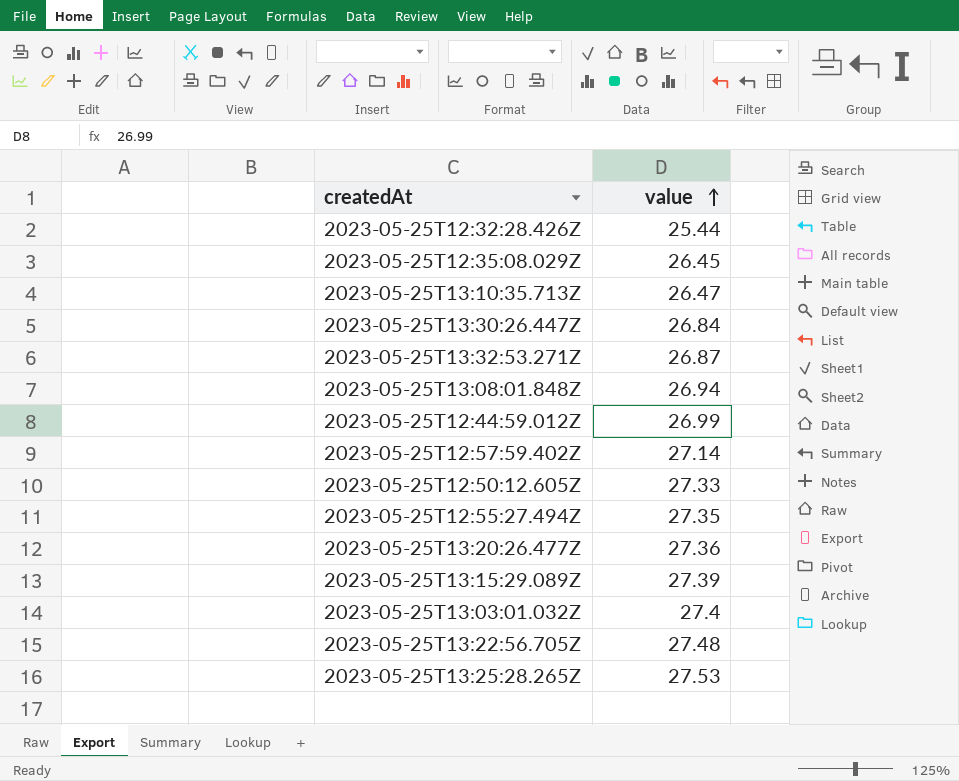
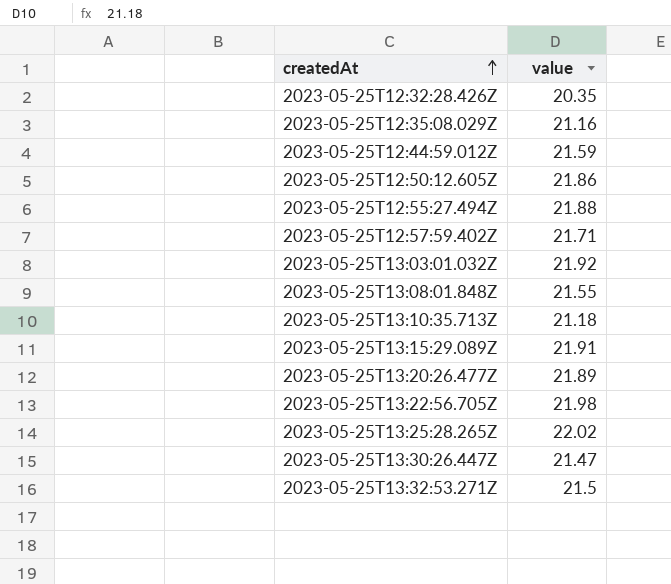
row order: value ascending -> createdAt ascending
2023-05-25T12:32:28.426Z | value: 25.44 -> 20.35
2023-05-25T12:35:08.029Z | value: 26.45 -> 21.16
2023-05-25T12:44:59.012Z | value: 26.99 -> 21.59
2023-05-25T12:50:12.605Z | value: 27.33 -> 21.86
2023-05-25T12:55:27.494Z | value: 27.35 -> 21.88
2023-05-25T12:57:59.402Z | value: 27.14 -> 21.71
2023-05-25T13:03:01.032Z | value: 27.4 -> 21.92
2023-05-25T13:08:01.848Z | value: 26.94 -> 21.55
2023-05-25T13:10:35.713Z | value: 26.47 -> 21.18
2023-05-25T13:15:29.089Z | value: 27.39 -> 21.91
2023-05-25T13:20:26.477Z | value: 27.36 -> 21.89
2023-05-25T13:22:56.705Z | value: 27.48 -> 21.98
2023-05-25T13:25:28.265Z | value: 27.53 -> 22.02
2023-05-25T13:30:26.447Z | value: 26.84 -> 21.47
2023-05-25T13:32:53.271Z | value: 26.87 -> 21.5

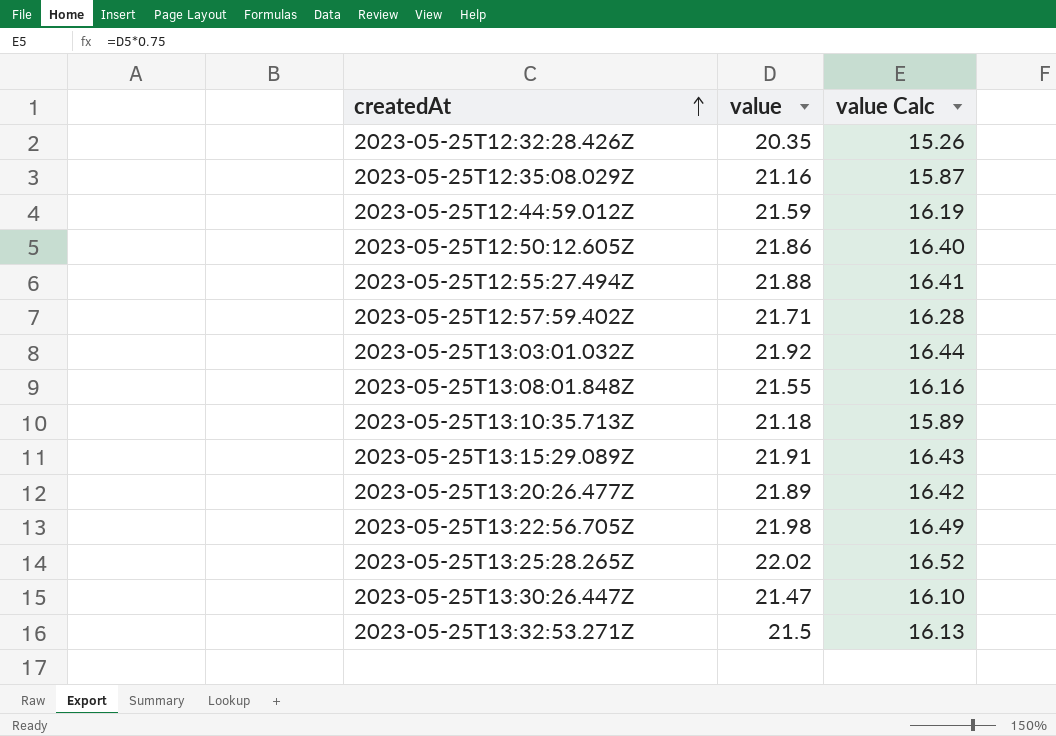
column value Calc | formula: none -> [value] * 0.75

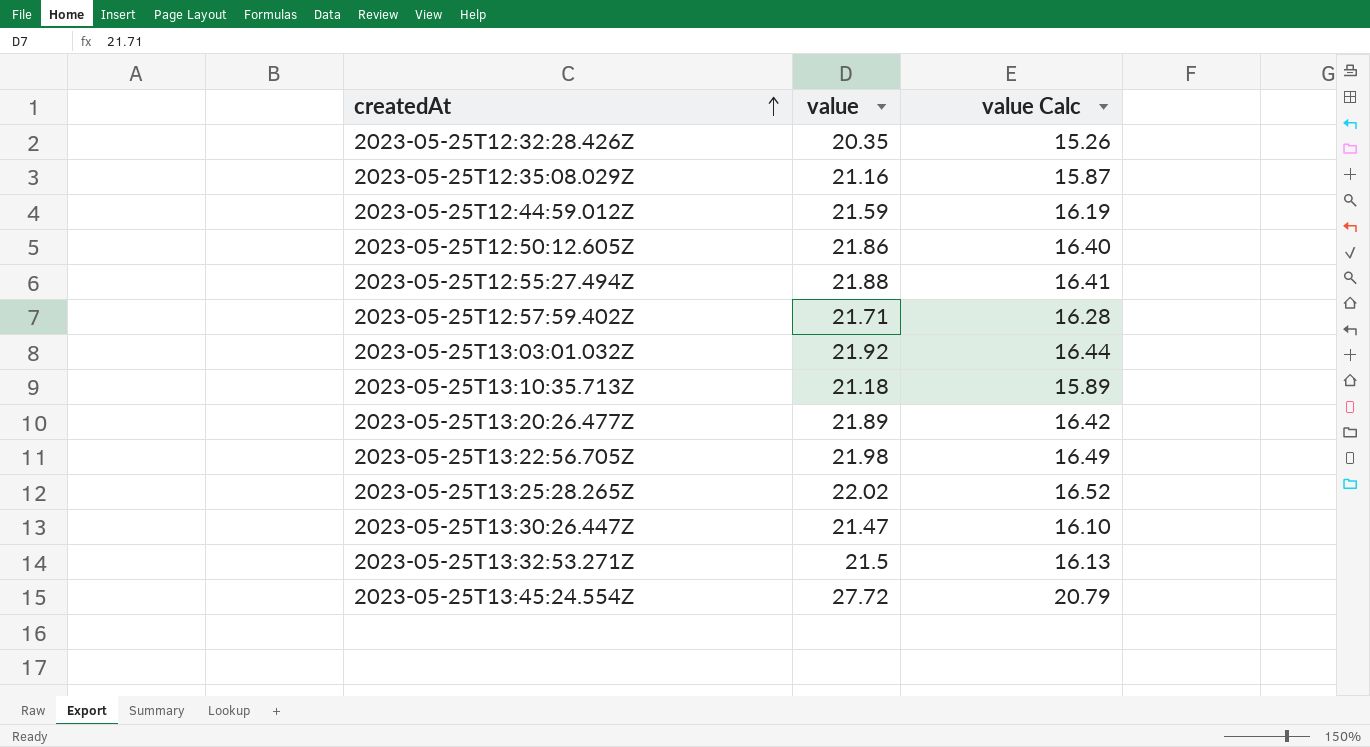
row 2023-05-25T13:08:01.848Z: 21.55 | 16.16 -> none
row 2023-05-25T13:15:29.089Z: 21.91 | 16.43 -> none
row 2023-05-25T13:45:24.554Z: none -> 27.72 | 20.79

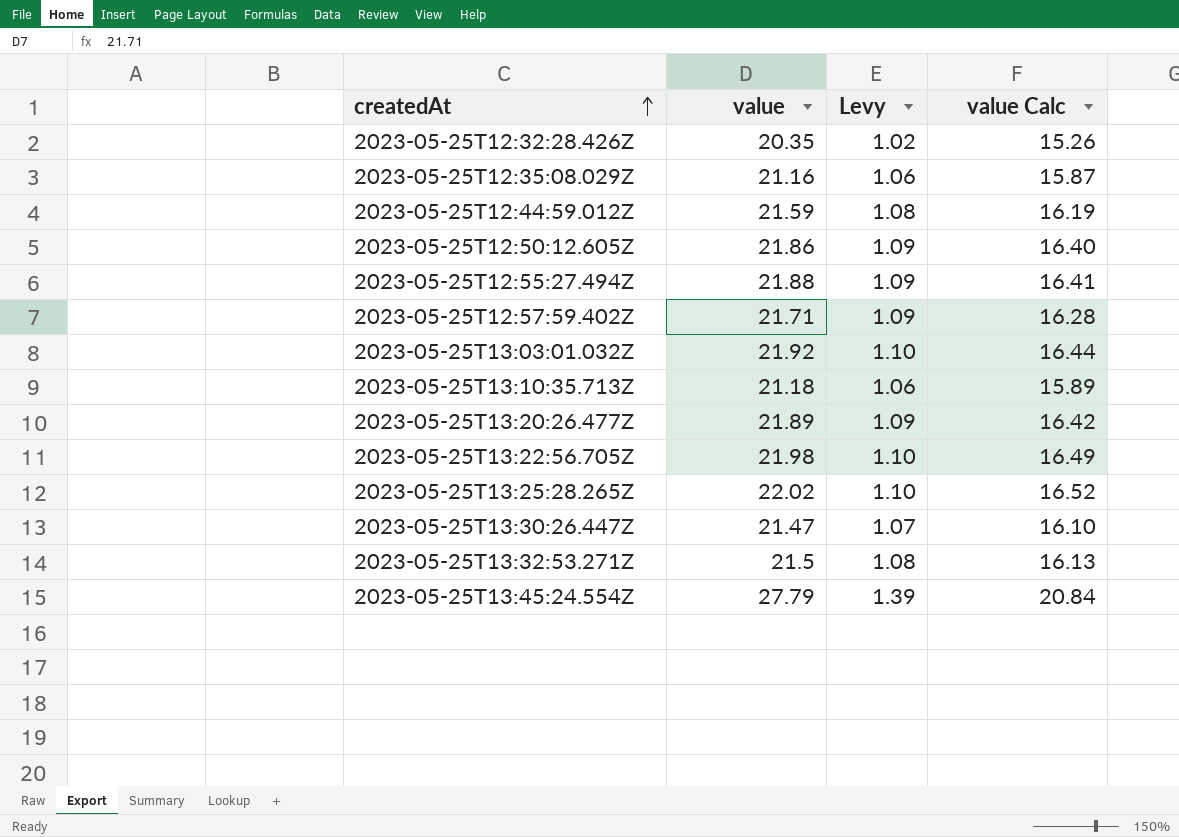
column Levy | formula: none -> [value] * 0.05
2023-05-25T13:45:24.554Z | value: 27.72 -> 27.79
2023-05-25T13:45:24.554Z | value Calc: 20.79 -> 20.84

